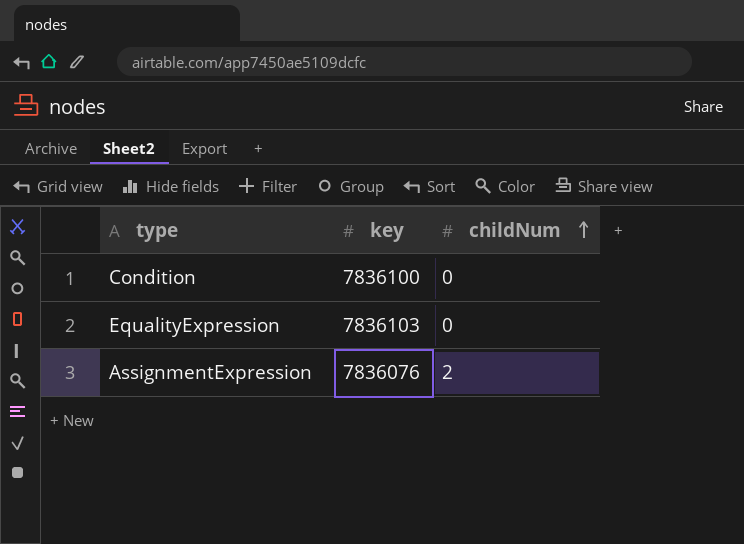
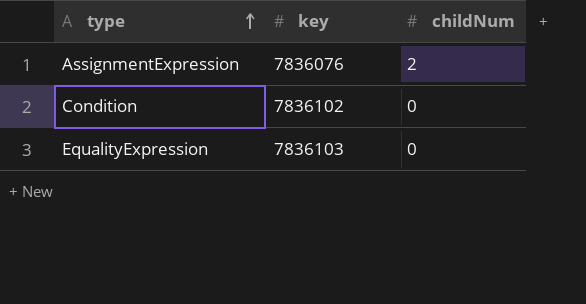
row order: childNum ascending -> type ascending
Condition | key: 7836100 -> 7836102

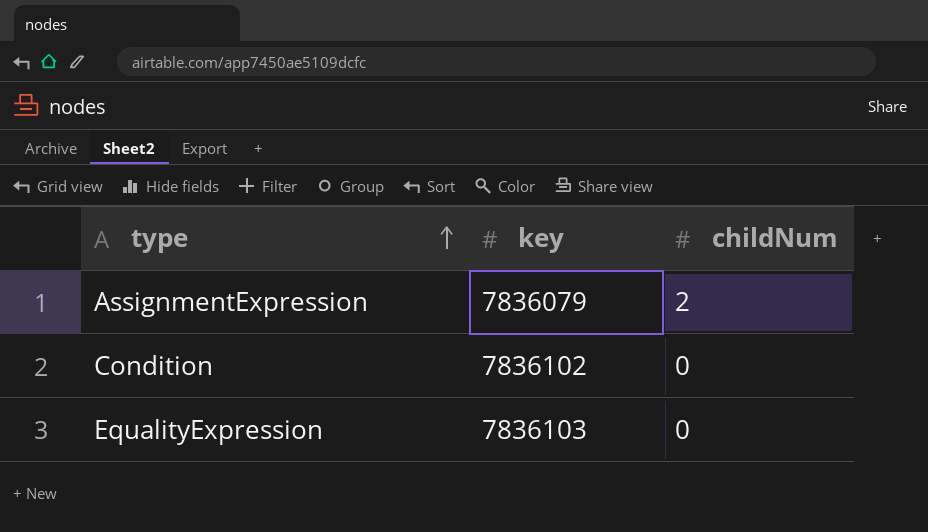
AssignmentExpression | key: 7836076 -> 7836079

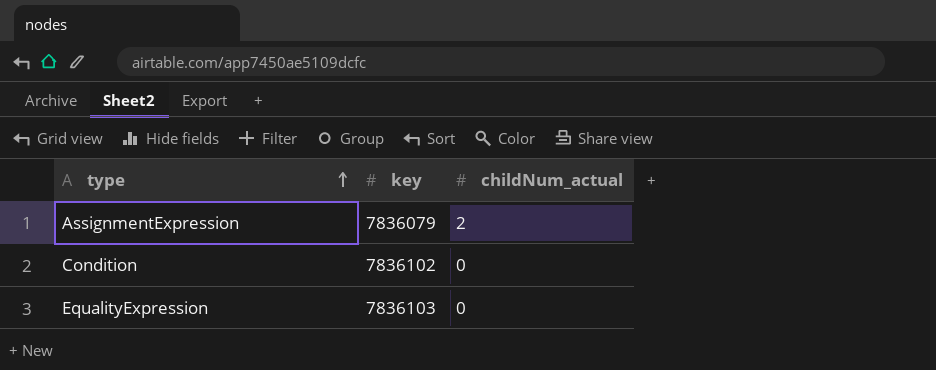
column name: childNum -> childNum_actual

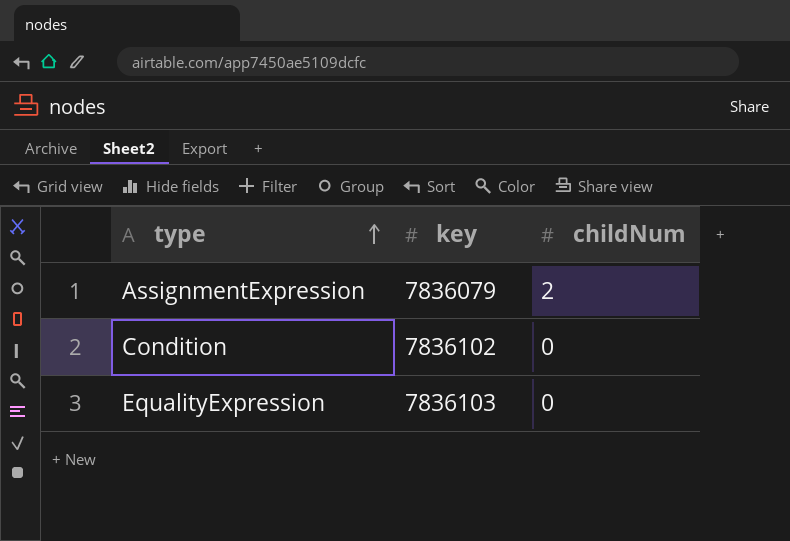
column name: childNum_actual -> childNum

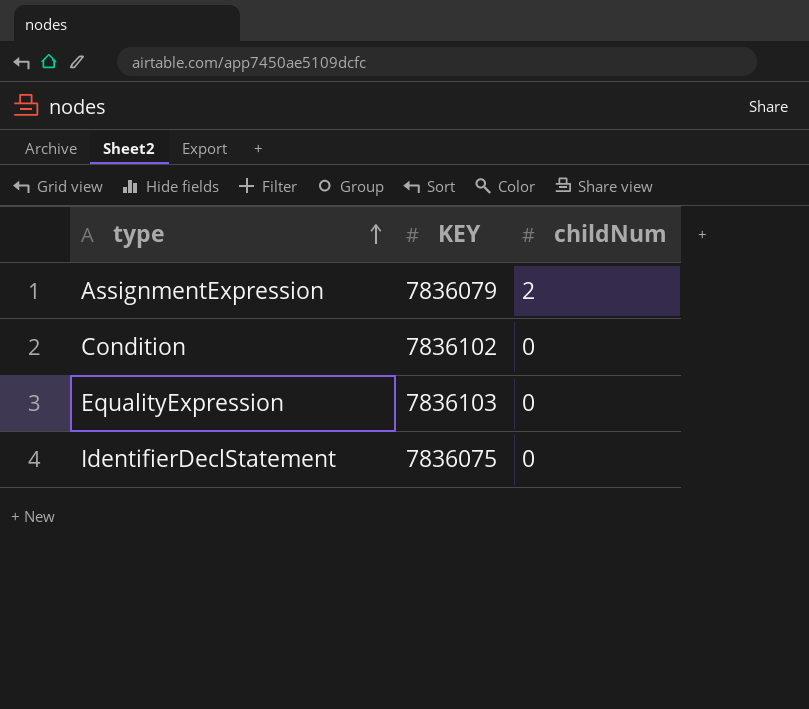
column name: key -> KEY
row IdentifierDeclStatement: none -> 7836075 | 0

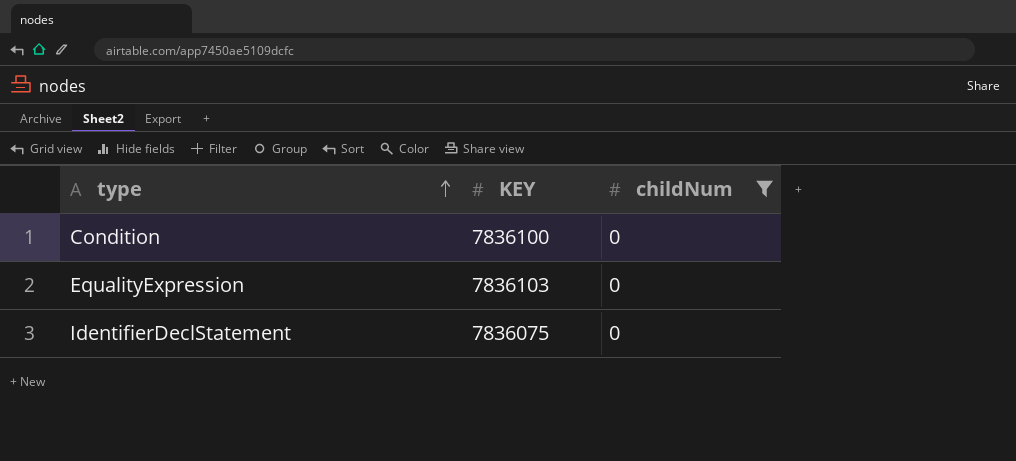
filter: none -> childNum = 0
Condition | KEY: 7836102 -> 7836100

